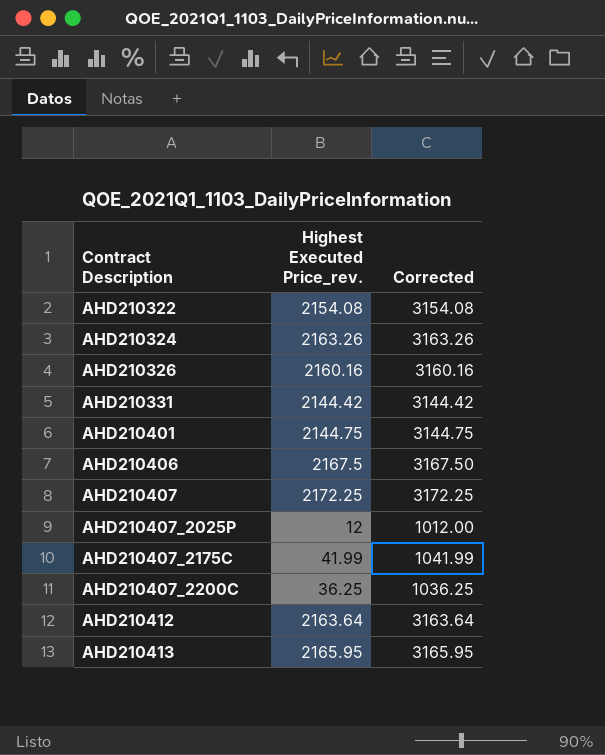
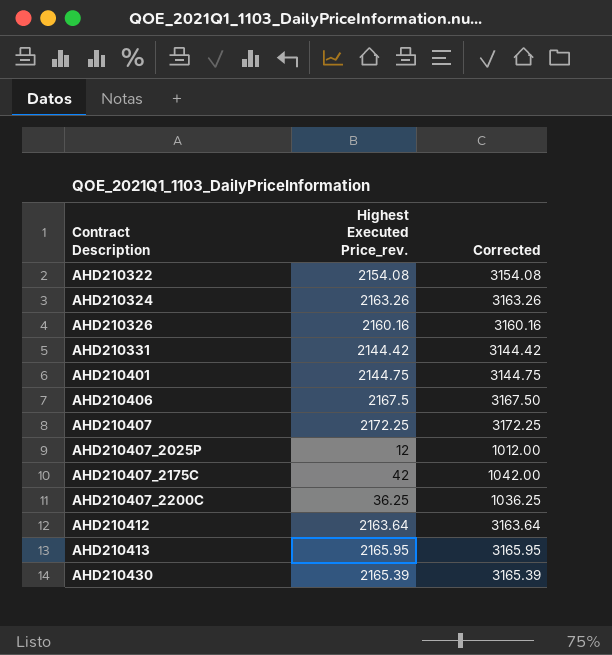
AHD210407_2175C | Highest Executed Price_rev.: 41.99 -> 42
AHD210407_2175C | Corrected: 1041.99 -> 1042.00
row AHD210430: none -> 2165.39 | 3165.39

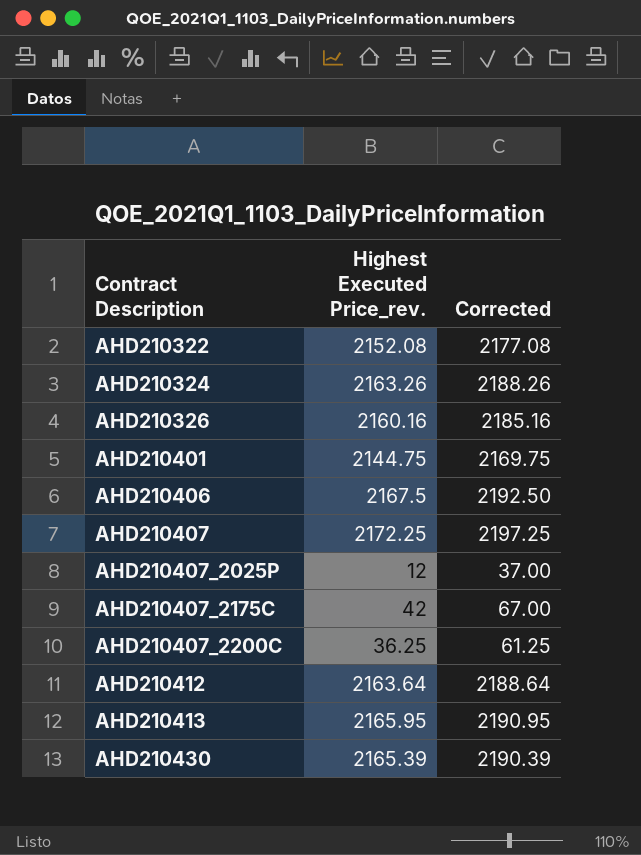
column Corrected | formula: [Highest Executed Price_rev.] + 1000 -> [Highest Executed Price_rev.] + 25
row AHD210331: 2144.42 | 3144.42 -> none
AHD210322 | Highest Executed Price_rev.: 2154.08 -> 2152.08

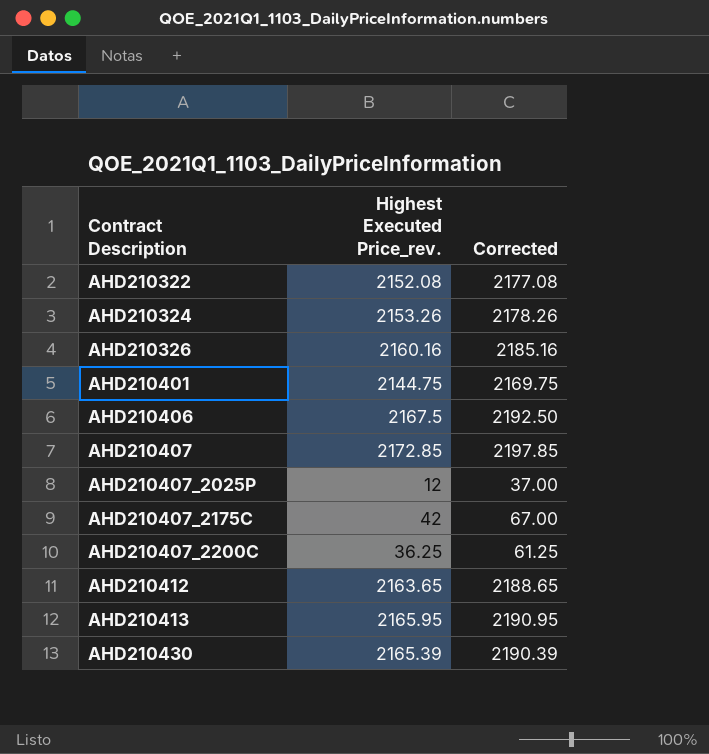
AHD210324 | Highest Executed Price_rev.: 2163.26 -> 2153.26
AHD210324 | Corrected: 2188.26 -> 2178.26
AHD210407 | Highest Executed Price_rev.: 2172.25 -> 2172.85
AHD210407 | Corrected: 2197.25 -> 2197.85
AHD210412 | Highest Executed Price_rev.: 2163.64 -> 2163.65
AHD210412 | Corrected: 2188.64 -> 2188.65

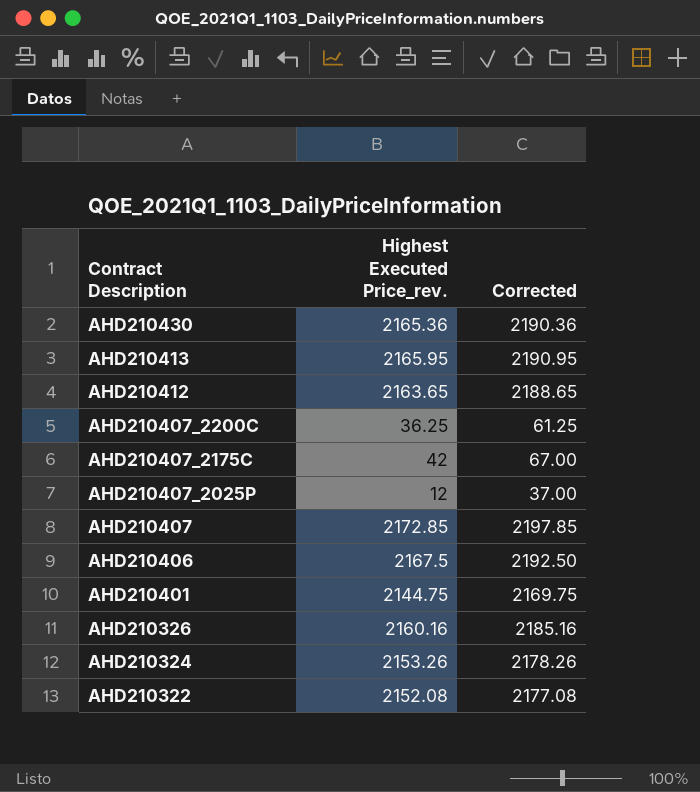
row order: Contract Description ascending -> Contract Description descending
AHD210430 | Highest Executed Price_rev.: 2165.39 -> 2165.36
AHD210430 | Corrected: 2190.39 -> 2190.36

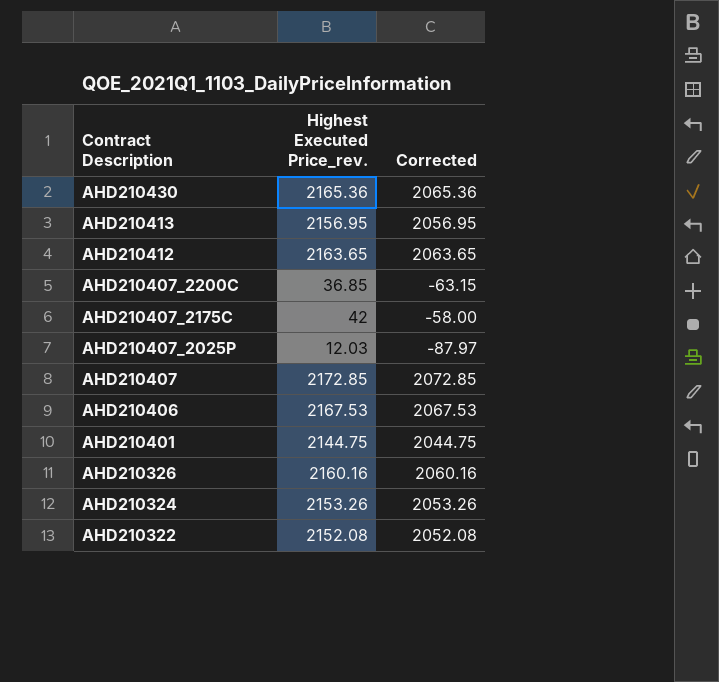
column Corrected | formula: [Highest Executed Price_rev.] + 25 -> [Highest Executed Price_rev.] - 100
AHD210413 | Highest Executed Price_rev.: 2165.95 -> 2156.95
AHD210407_2200C | Highest Executed Price_rev.: 36.25 -> 36.85
AHD210407_2025P | Highest Executed Price_rev.: 12 -> 12.03
AHD210406 | Highest Executed Price_rev.: 2167.5 -> 2167.53

